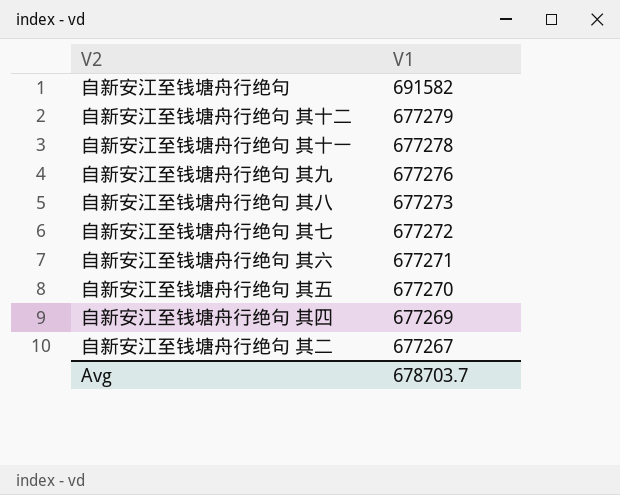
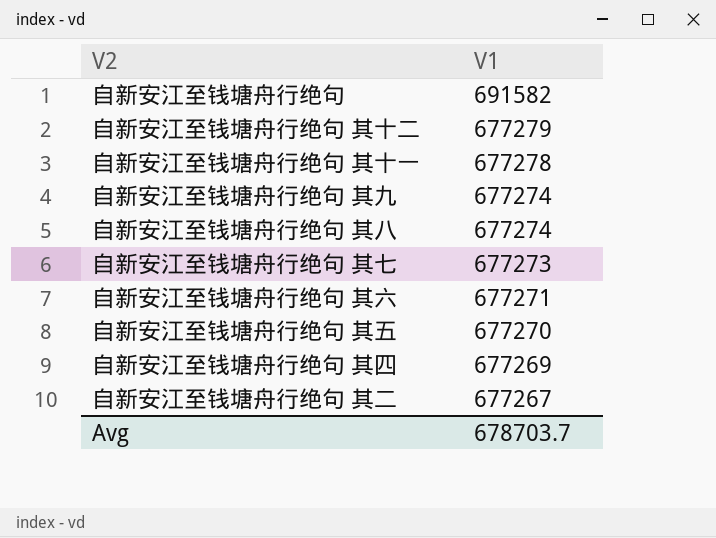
自新安江至钱塘舟行绝句 其九 | V1: 677276 -> 677274
自新安江至钱塘舟行绝句 其八 | V1: 677273 -> 677274
自新安江至钱塘舟行绝句 其七 | V1: 677272 -> 677273

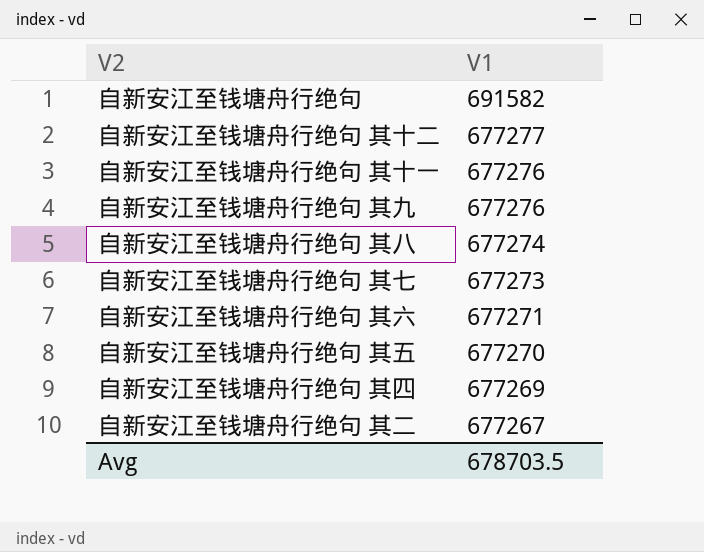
自新安江至钱塘舟行绝句 其十二 | V1: 677279 -> 677277
自新安江至钱塘舟行绝句 其十一 | V1: 677278 -> 677276
自新安江至钱塘舟行绝句 其九 | V1: 677274 -> 677276
Avg | V1: 678703.7 -> 678703.5

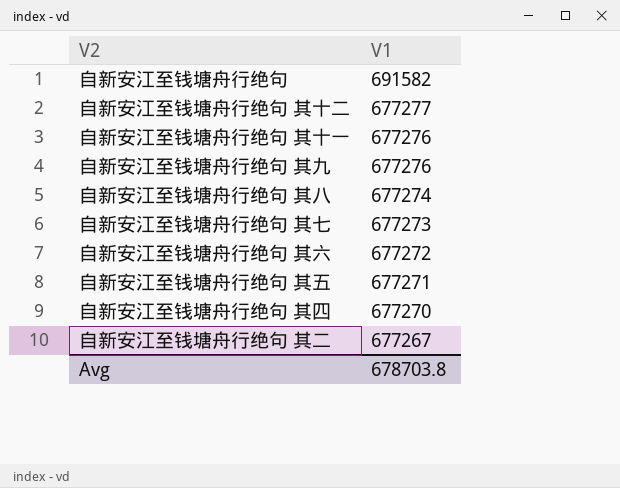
自新安江至钱塘舟行绝句 其六 | V1: 677271 -> 677272
自新安江至钱塘舟行绝句 其五 | V1: 677270 -> 677271
自新安江至钱塘舟行绝句 其四 | V1: 677269 -> 677270
Avg | V1: 678703.5 -> 678703.8

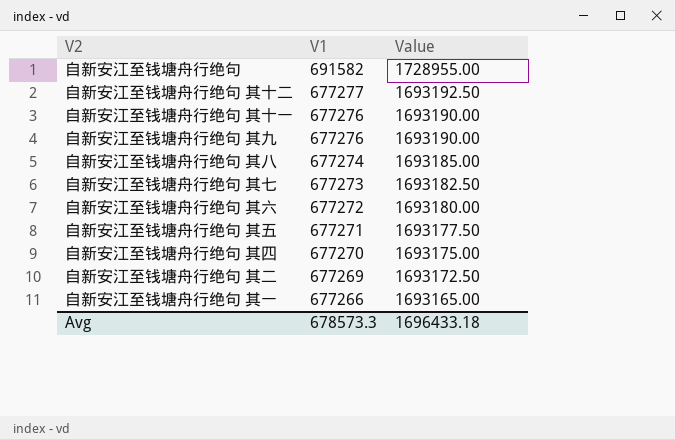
column Value | formula: none -> [V1] * 2.5
自新安江至钱塘舟行绝句 其二 | V1: 677267 -> 677269
row 自新安江至钱塘舟行绝句 其一: none -> 677266 | 1693165.00
Avg | V1: 678703.8 -> 678573.3

